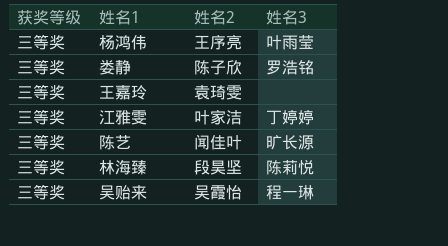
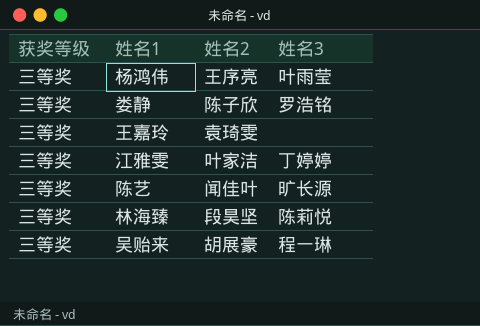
吴贻来 | 姓名2: 吴霞怡 -> 胡展豪

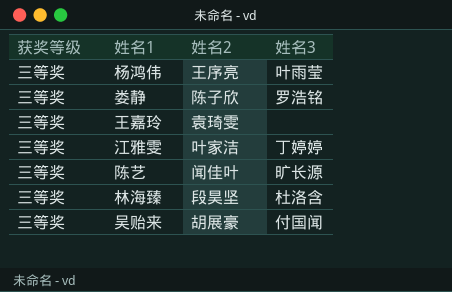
林海臻 | 姓名3: 陈莉悦 -> 杜洛含
吴贻来 | 姓名3: 程一琳 -> 付国闻

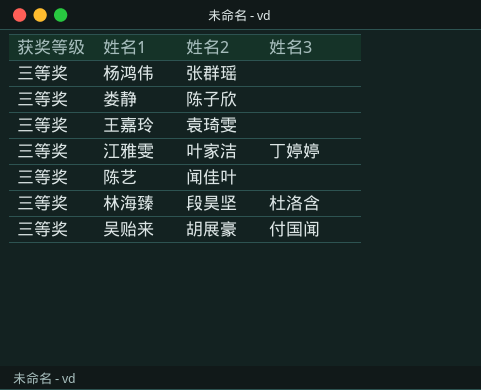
杨鸿伟 | 姓名2: 王序亮 -> 张群瑶
杨鸿伟 | 姓名3: 叶雨莹 -> none
娄静 | 姓名3: 罗浩铭 -> none
陈艺 | 姓名3: 旷长源 -> none

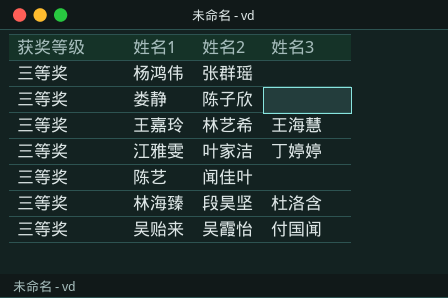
王嘉玲 | 姓名2: 袁琦雯 -> 林艺希
王嘉玲 | 姓名3: none -> 王海慧
吴贻来 | 姓名2: 胡展豪 -> 吴霞怡

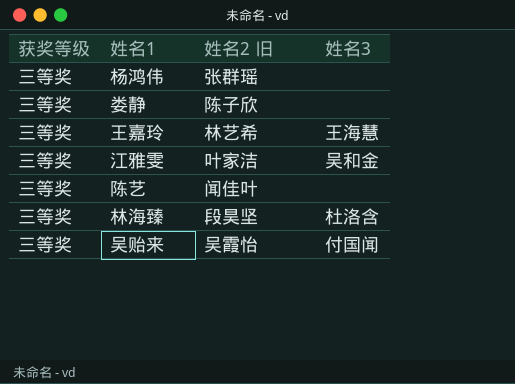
column name: 姓名2 -> 姓名2 旧
江雅雯 | 姓名3: 丁婷婷 -> 吴和金

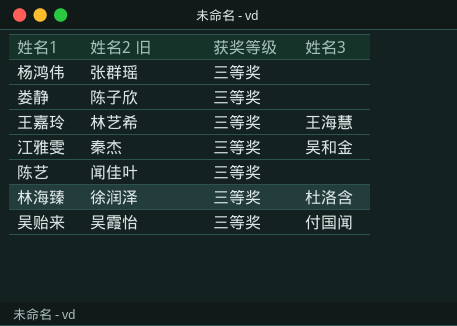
column 获奖等级 | position: 1 -> 3
江雅雯 | 姓名2 旧: 叶家洁 -> 秦杰
林海臻 | 姓名2 旧: 段昊坚 -> 徐润泽

